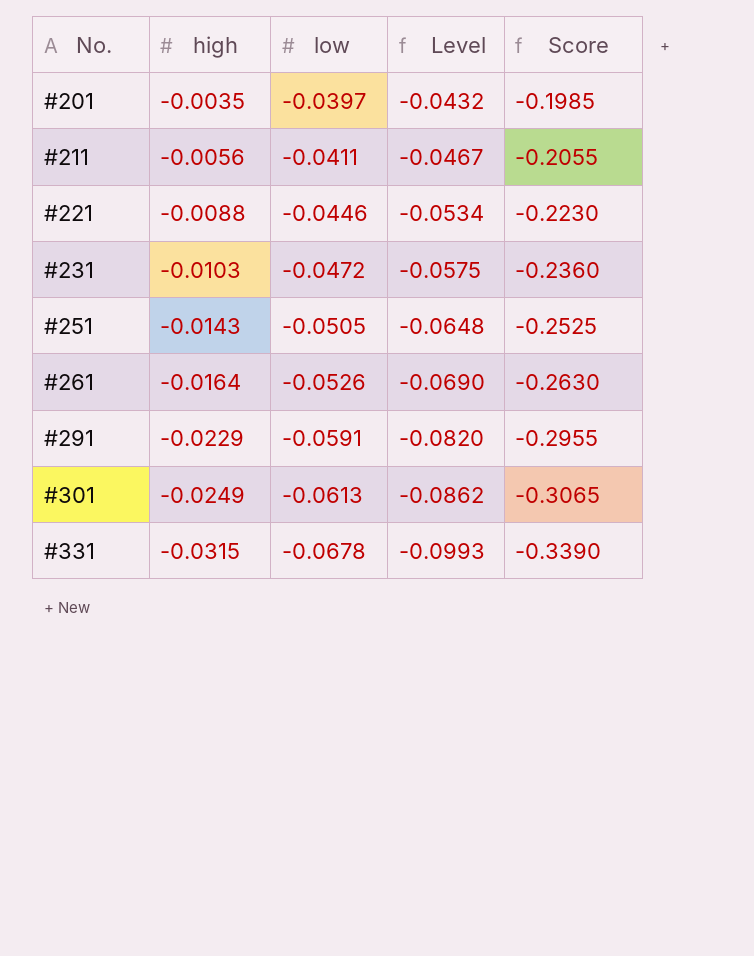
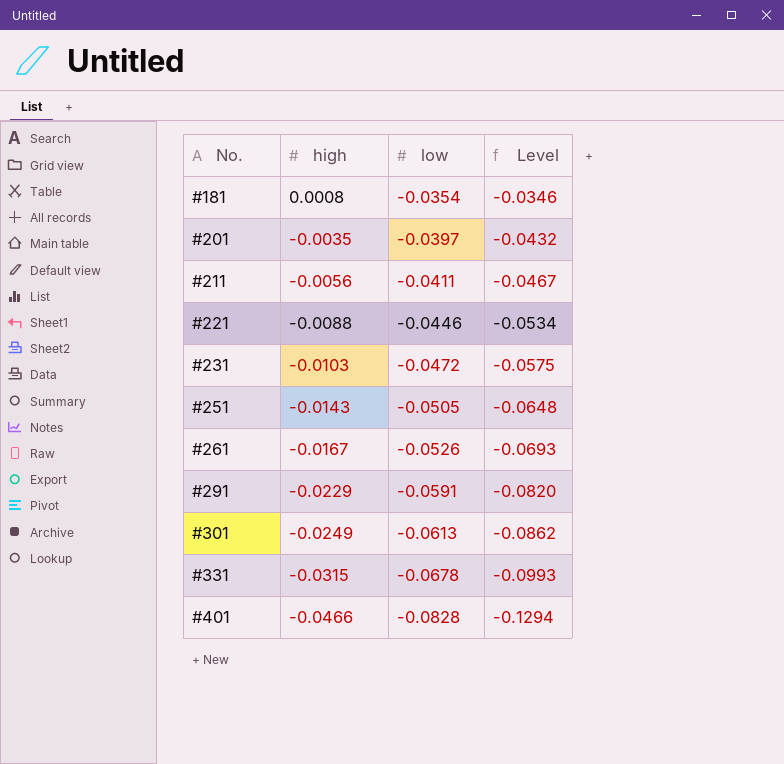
column Score | formula: [low] * 5 -> none
row #181: none -> 0.0008 | -0.0354 | -0.0346
#261 | high: -0.0164 -> -0.0167
#261 | Level: -0.0690 -> -0.0693
row #401: none -> -0.0466 | -0.0828 | -0.1294

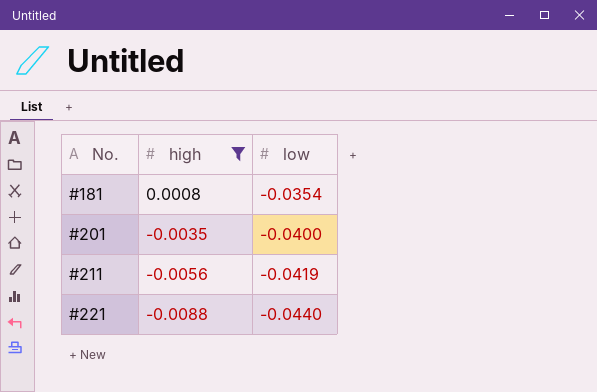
filter: none -> high >= -0.0088
column Level | formula: [high] + [low] -> none
#201 | low: -0.0397 -> -0.0400
#211 | low: -0.0411 -> -0.0419
#221 | low: -0.0446 -> -0.0440

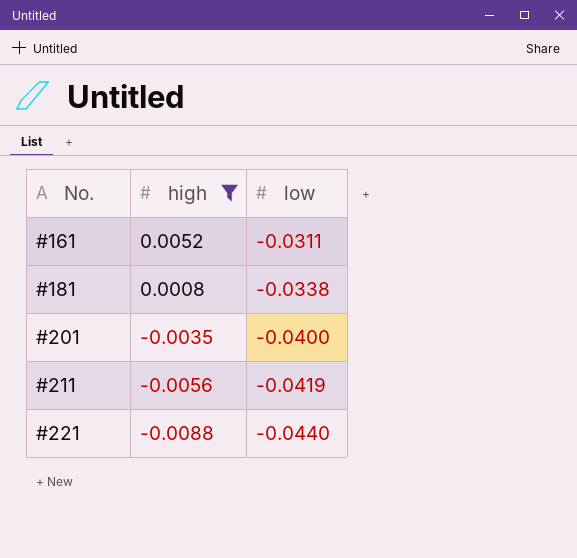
row #161: none -> 0.0052 | -0.0311
#181 | low: -0.0354 -> -0.0338

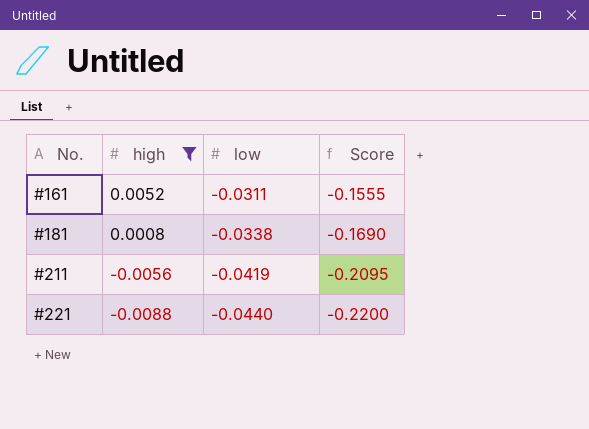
column Score | formula: none -> [low] * 5
row #201: -0.0035 | -0.0400 -> none

